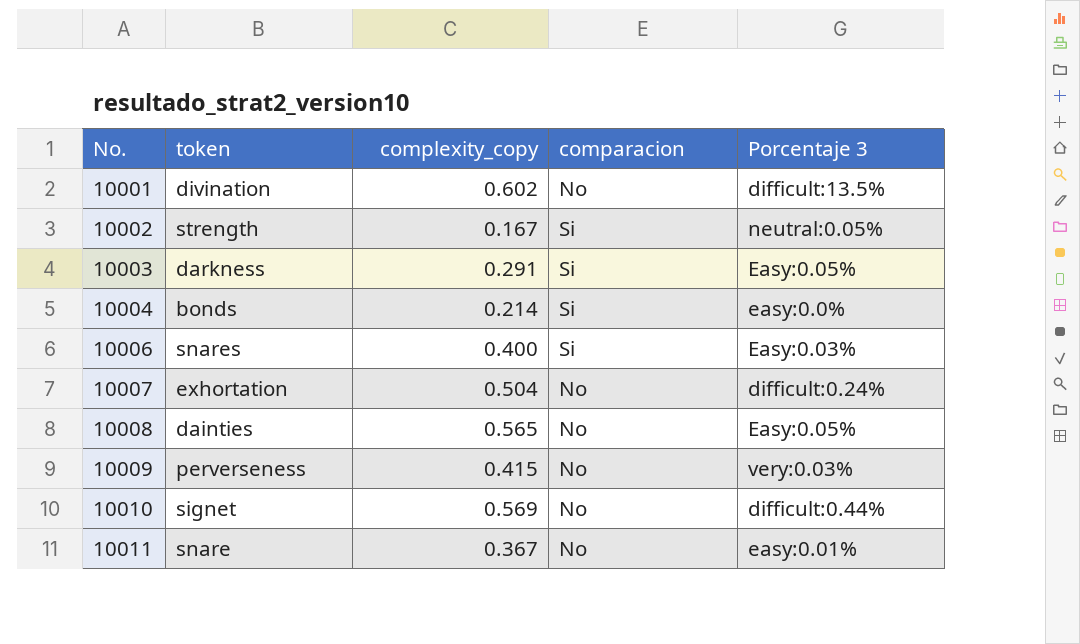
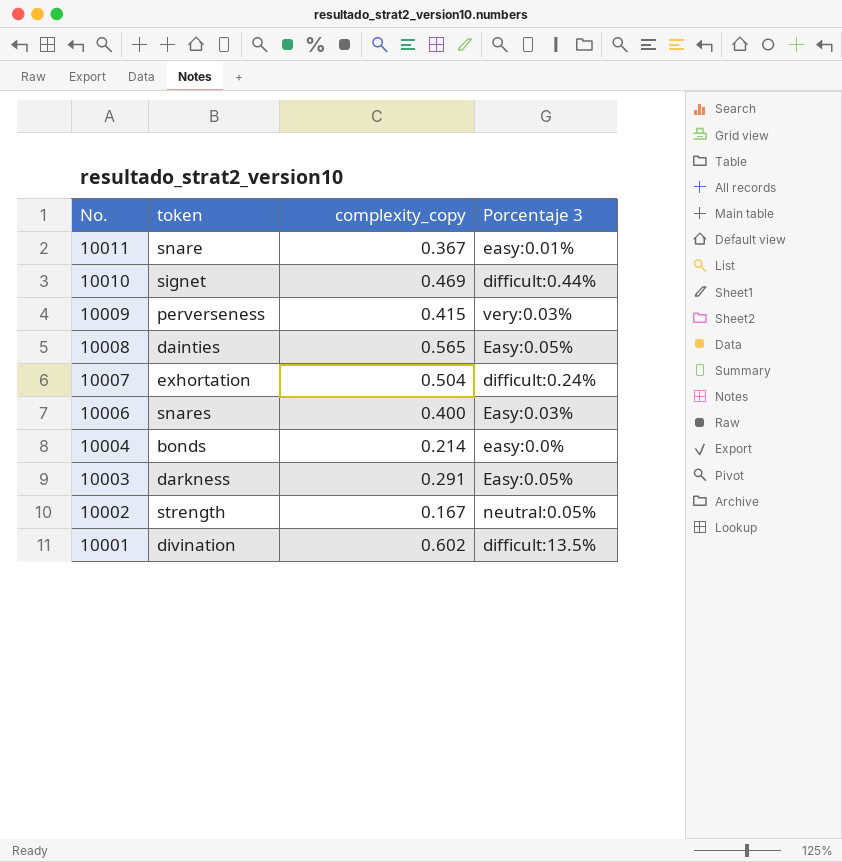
row order: No. ascending -> No. descending
column comparacion | position: 4 -> none
10010 | complexity_copy: 0.569 -> 0.469

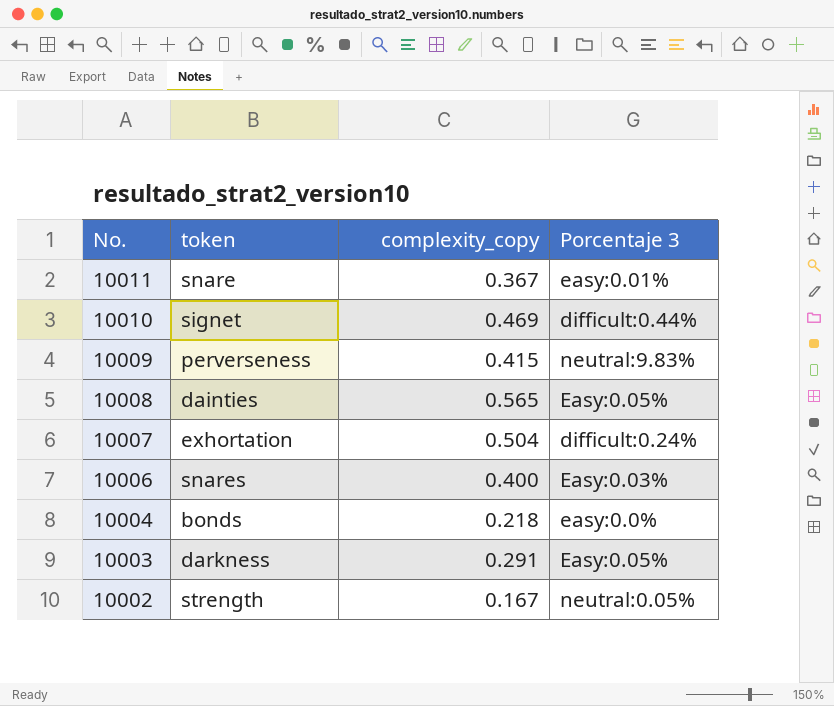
row 10001: divination | 0.602 | difficult:13.5% -> none
10009 | Porcentaje 3: very:0.03% -> neutral:9.83%
10004 | complexity_copy: 0.214 -> 0.218

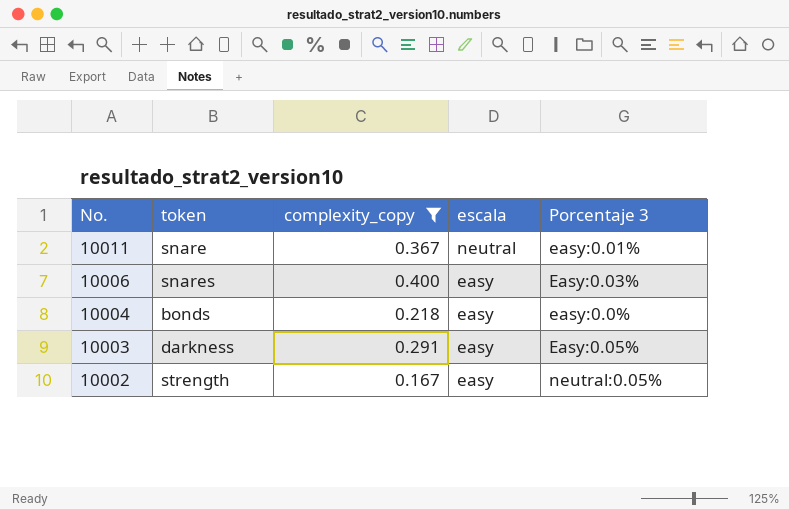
filter: none -> complexity_copy <= 0.400
column escala | position: none -> 4

